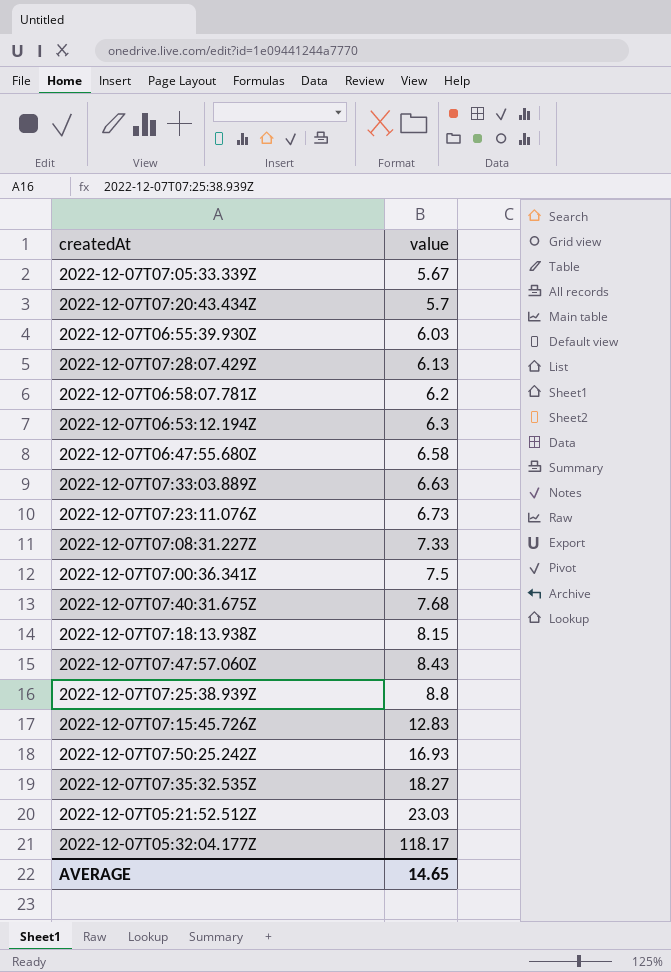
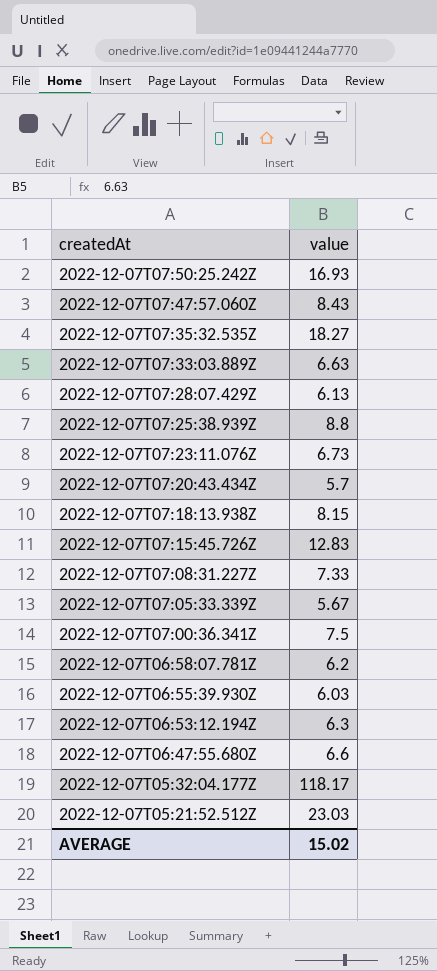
row order: value ascending -> createdAt descending
row 2022-12-07T07:40:31.675Z: 7.68 -> none
2022-12-07T06:47:55.680Z | value: 6.58 -> 6.6
AVERAGE | value: 14.65 -> 15.02

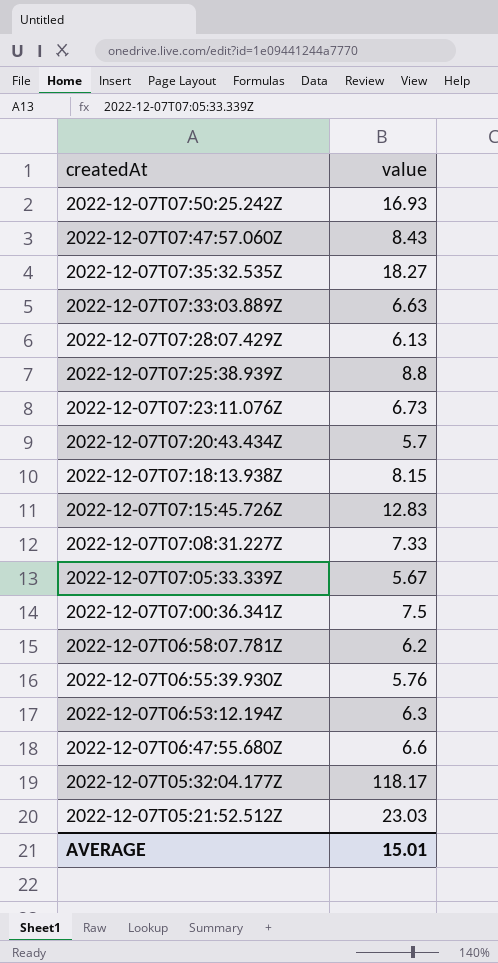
2022-12-07T06:55:39.930Z | value: 6.03 -> 5.76
AVERAGE | value: 15.02 -> 15.01

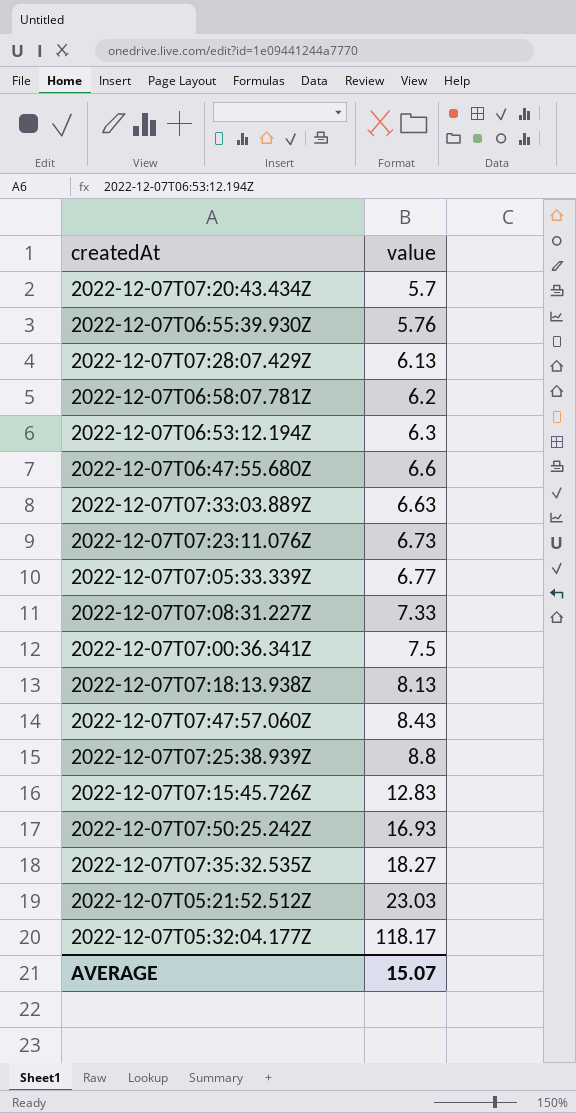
row order: createdAt descending -> value ascending
2022-12-07T07:05:33.339Z | value: 5.67 -> 6.77
2022-12-07T07:18:13.938Z | value: 8.15 -> 8.13
AVERAGE | value: 15.01 -> 15.07

